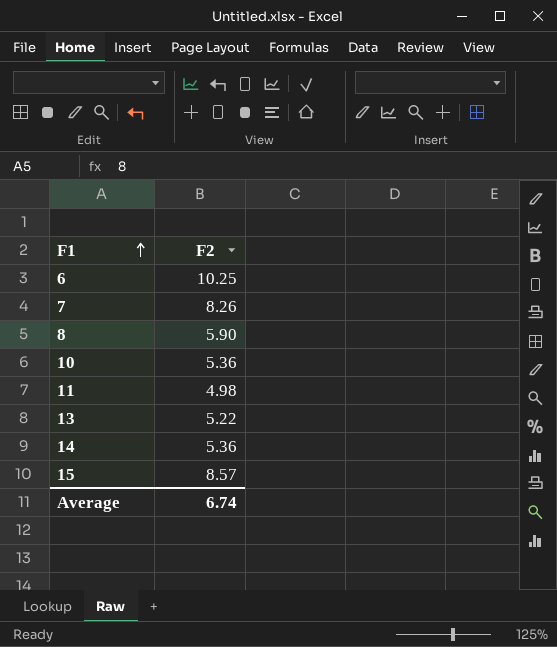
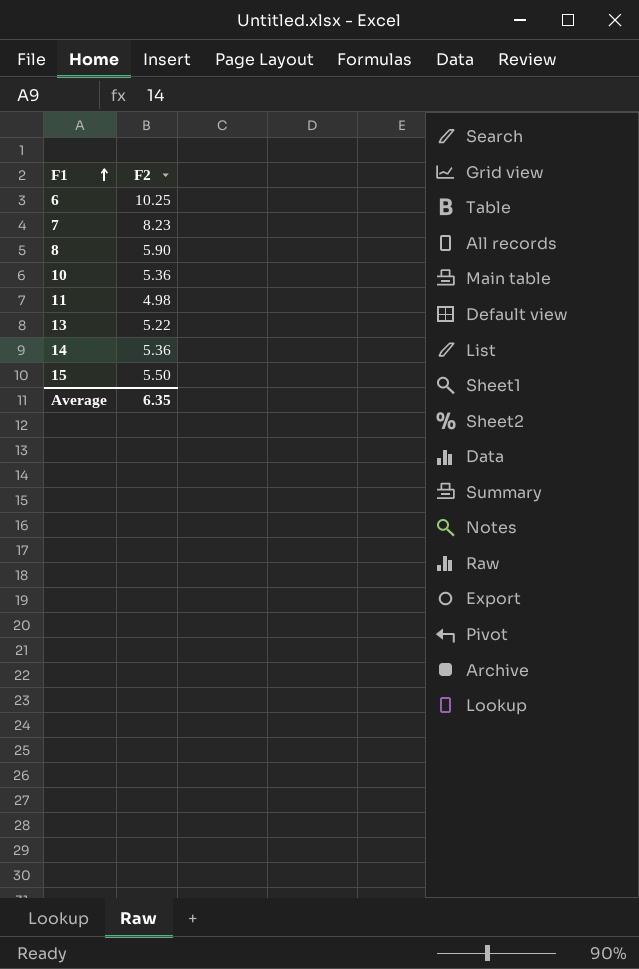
7 | F2: 8.26 -> 8.23
15 | F2: 8.57 -> 5.50
Average | F2: 6.74 -> 6.35

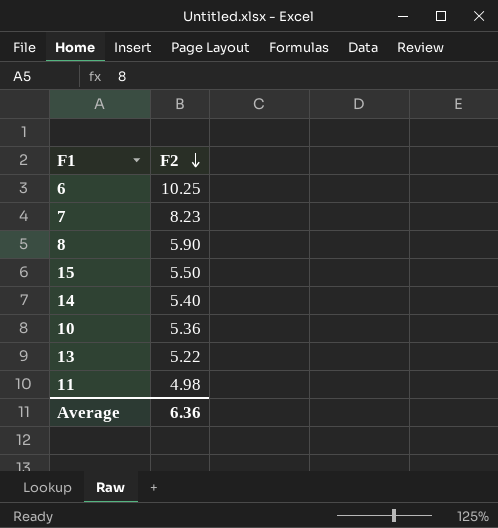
row order: F1 ascending -> F2 descending
14 | F2: 5.36 -> 5.40
Average | F2: 6.35 -> 6.36

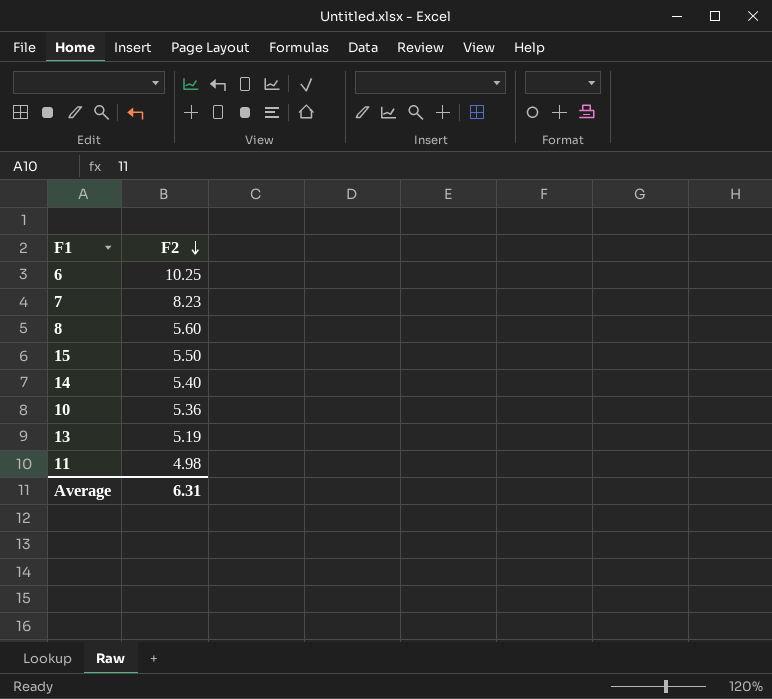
8 | F2: 5.90 -> 5.60
13 | F2: 5.22 -> 5.19
Average | F2: 6.36 -> 6.31

